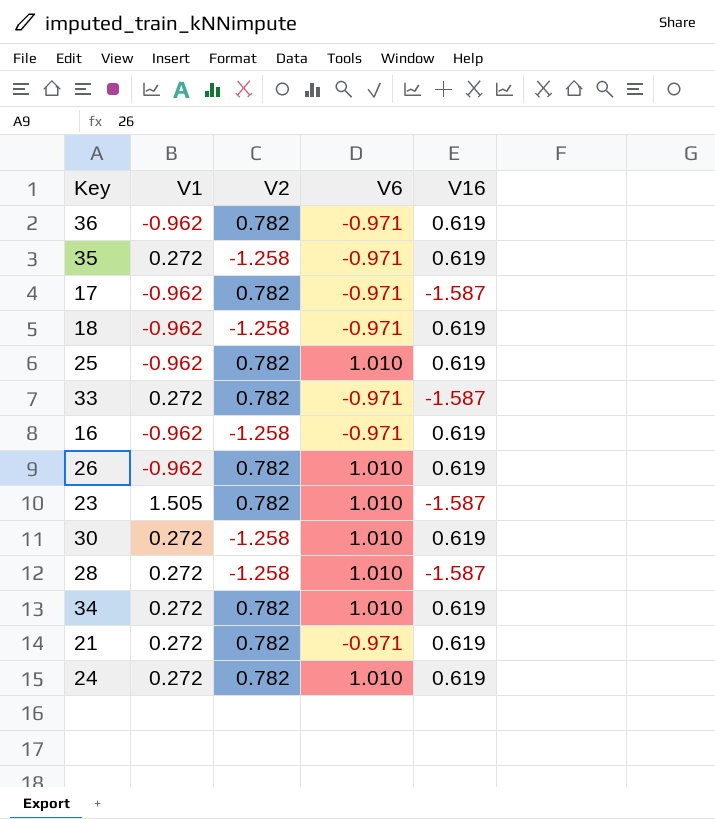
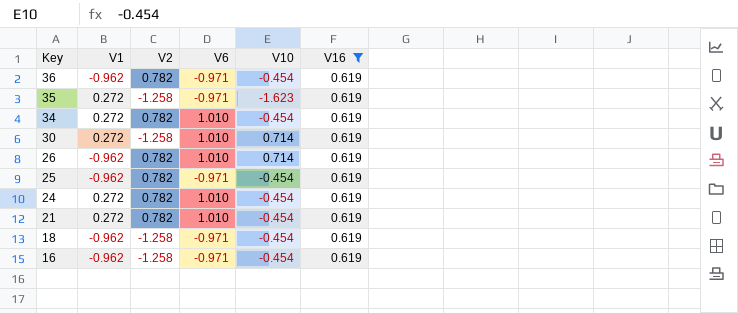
filter: none -> V16 = 0.619
row order: none -> Key descending
column V10 | position: none -> 5
25 | V6: 1.010 -> -0.971
21 | V6: -0.971 -> 1.010

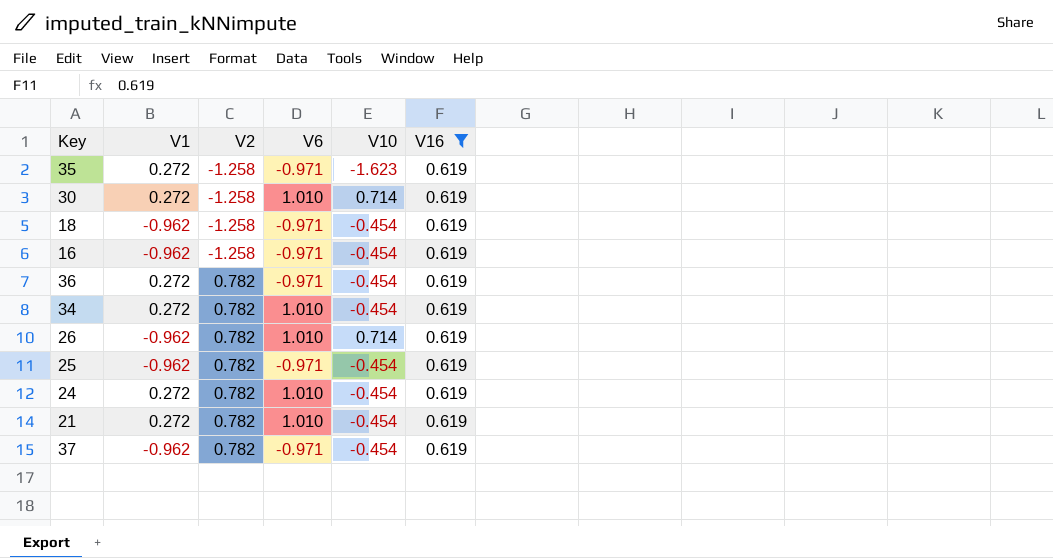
row order: Key descending -> V2 ascending
36 | V1: -0.962 -> 0.272
row 37: none -> -0.962 | 0.782 | -0.971 | -0.454 | 0.619

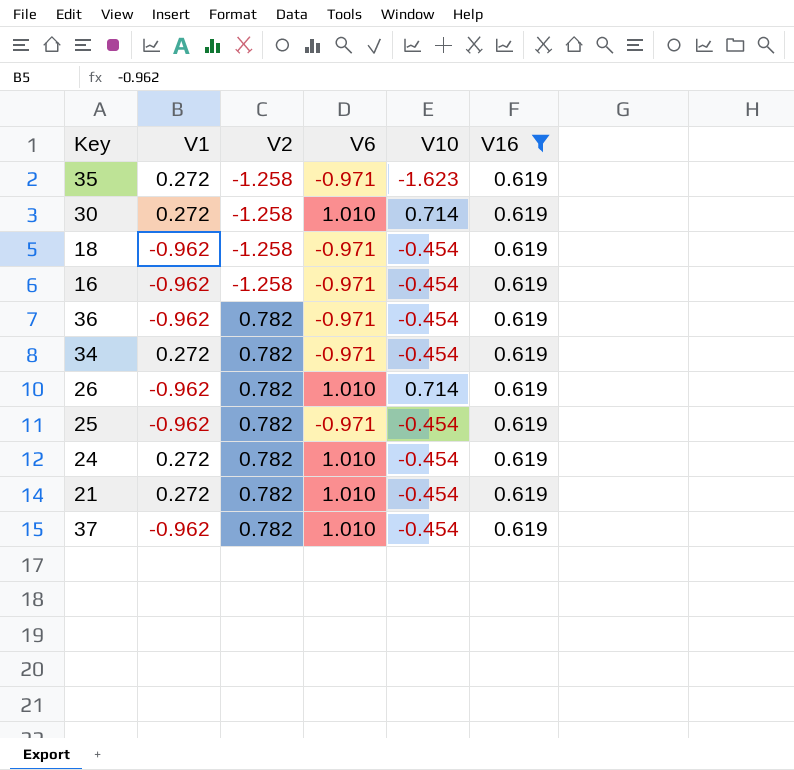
36 | V1: 0.272 -> -0.962
34 | V6: 1.010 -> -0.971
37 | V6: -0.971 -> 1.010

